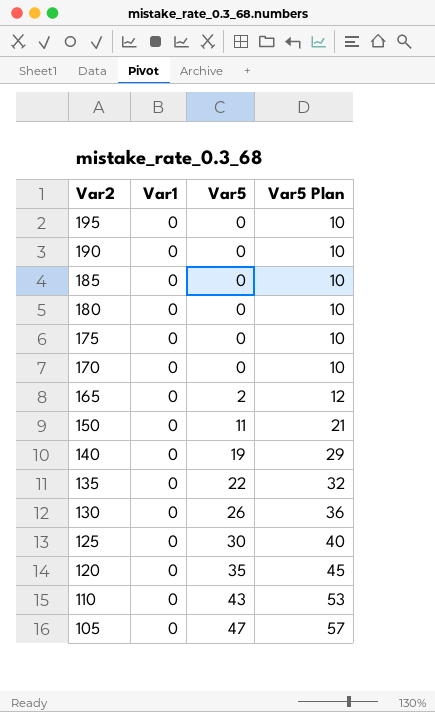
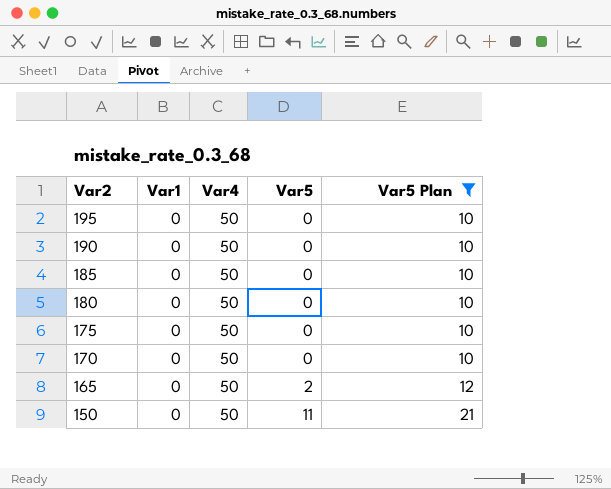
filter: none -> Var5 Plan <= 21
column Var4 | position: none -> 3

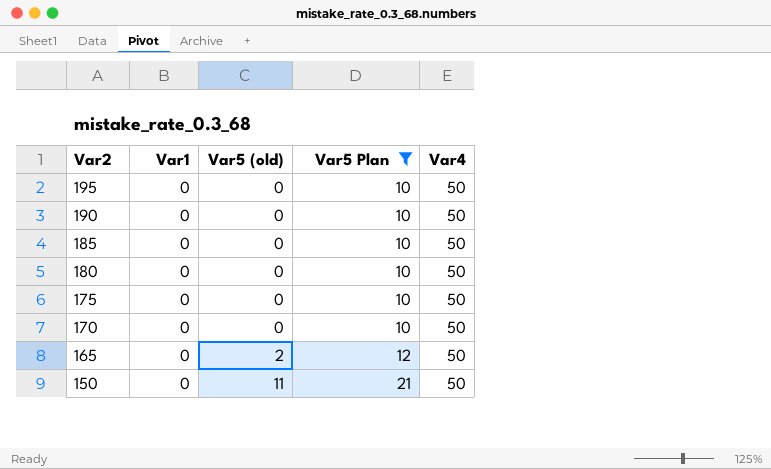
column name: Var5 -> Var5 (old)
column Var4 | position: 3 -> 5

